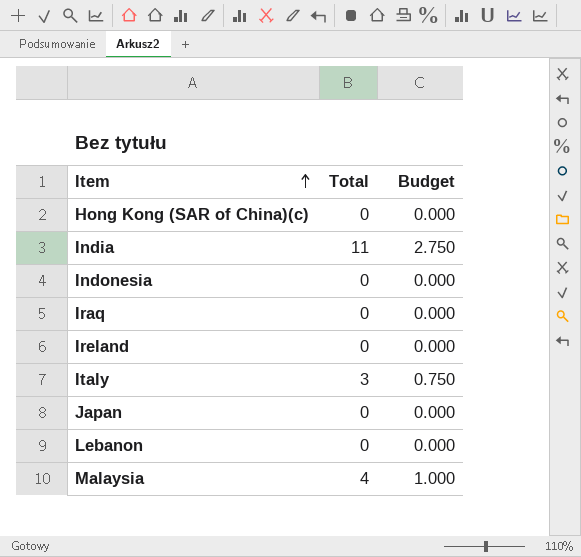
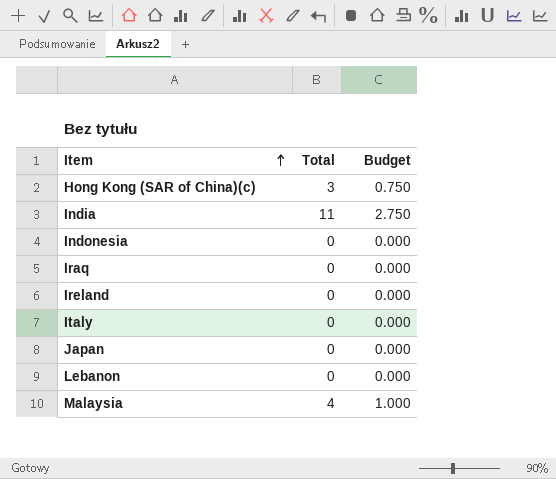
Hong Kong (SAR of China)(c) | Total: 0 -> 3
Hong Kong (SAR of China)(c) | Budget: 0.000 -> 0.750
Italy | Total: 3 -> 0
Italy | Budget: 0.750 -> 0.000

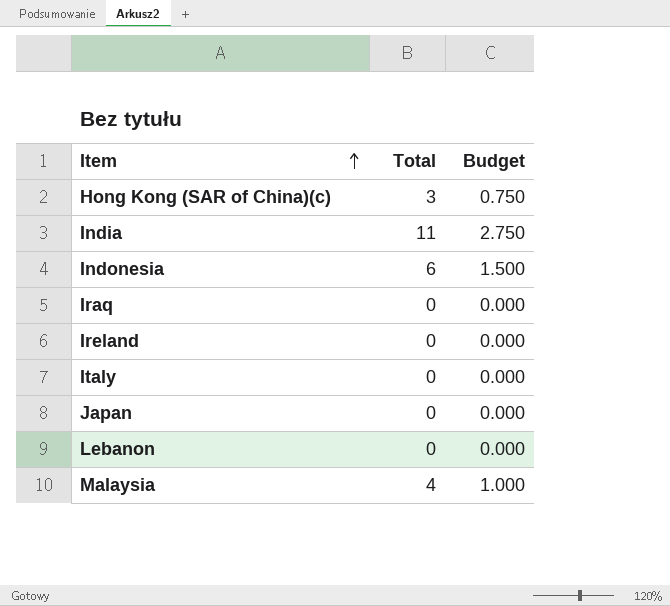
Indonesia | Total: 0 -> 6
Indonesia | Budget: 0.000 -> 1.500

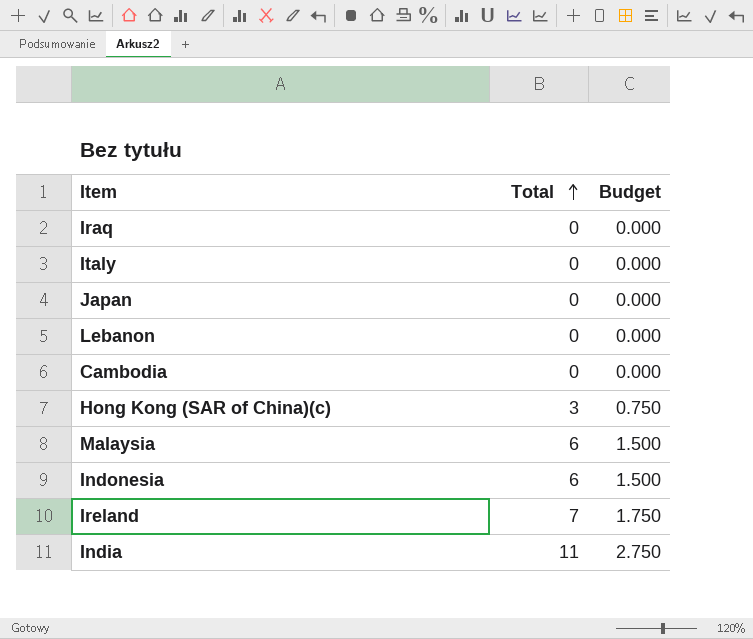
row order: Item ascending -> Total ascending
row Cambodia: none -> 0 | 0.000
Malaysia | Total: 4 -> 6
Malaysia | Budget: 1.000 -> 1.500
Ireland | Total: 0 -> 7
Ireland | Budget: 0.000 -> 1.750

